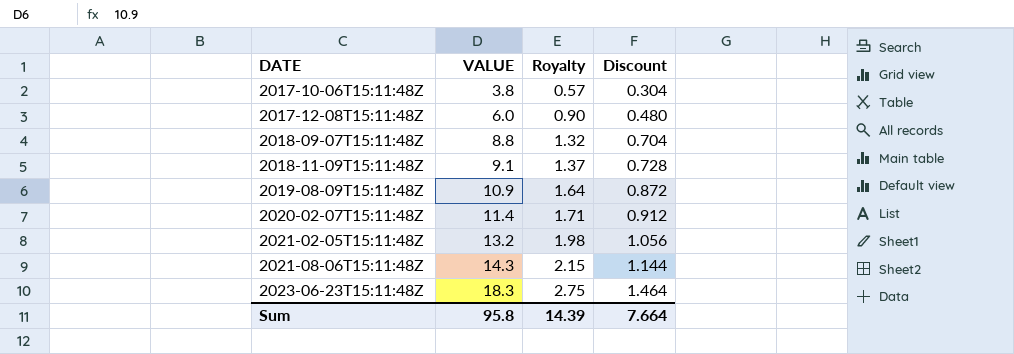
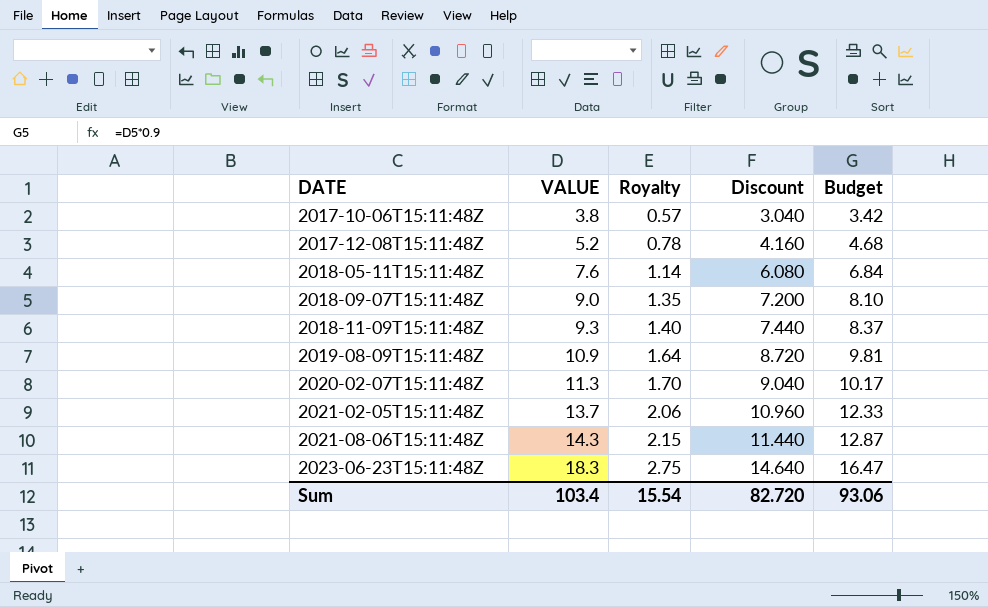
column Discount | formula: [VALUE] * 0.08 -> [VALUE] * 0.8
column Budget | formula: none -> [VALUE] * 0.9
2017-12-08T15:11:48Z | VALUE: 6.0 -> 5.2
2017-12-08T15:11:48Z | Royalty: 0.90 -> 0.78
row 2018-05-11T15:11:48Z: none -> 7.6 | 1.14 | 6.080 | 6.84
2018-09-07T15:11:48Z | VALUE: 8.8 -> 9.0
2018-09-07T15:11:48Z | Royalty: 1.32 -> 1.35
2018-11-09T15:11:48Z | VALUE: 9.1 -> 9.3
2018-11-09T15:11:48Z | Royalty: 1.37 -> 1.40
2020-02-07T15:11:48Z | VALUE: 11.4 -> 11.3
2020-02-07T15:11:48Z | Royalty: 1.71 -> 1.70
2021-02-05T15:11:48Z | VALUE: 13.2 -> 13.7
2021-02-05T15:11:48Z | Royalty: 1.98 -> 2.06
Sum | VALUE: 95.8 -> 103.4
Sum | Royalty: 14.39 -> 15.54
Sum | Discount: 7.664 -> 82.720

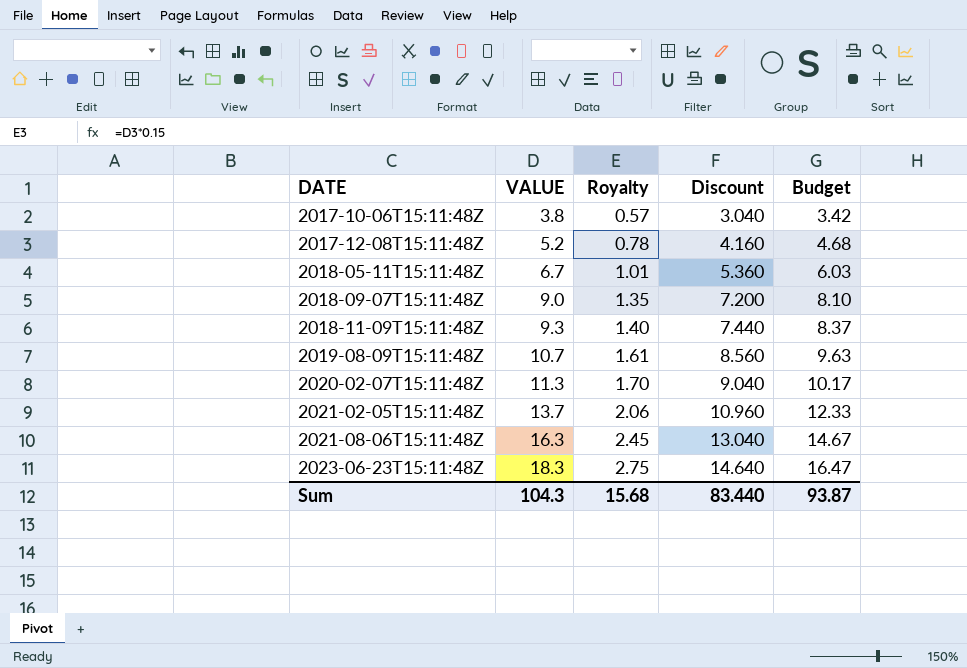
2018-05-11T15:11:48Z | VALUE: 7.6 -> 6.7
2018-05-11T15:11:48Z | Royalty: 1.14 -> 1.01
2018-05-11T15:11:48Z | Discount: 6.080 -> 5.360
2018-05-11T15:11:48Z | Budget: 6.84 -> 6.03
2019-08-09T15:11:48Z | VALUE: 10.9 -> 10.7
2019-08-09T15:11:48Z | Royalty: 1.64 -> 1.61
2019-08-09T15:11:48Z | Discount: 8.720 -> 8.560
2019-08-09T15:11:48Z | Budget: 9.81 -> 9.63
2021-08-06T15:11:48Z | VALUE: 14.3 -> 16.3
2021-08-06T15:11:48Z | Royalty: 2.15 -> 2.45
2021-08-06T15:11:48Z | Discount: 11.440 -> 13.040
2021-08-06T15:11:48Z | Budget: 12.87 -> 14.67
Sum | VALUE: 103.4 -> 104.3
Sum | Royalty: 15.54 -> 15.68
Sum | Discount: 82.720 -> 83.440
Sum | Budget: 93.06 -> 93.87

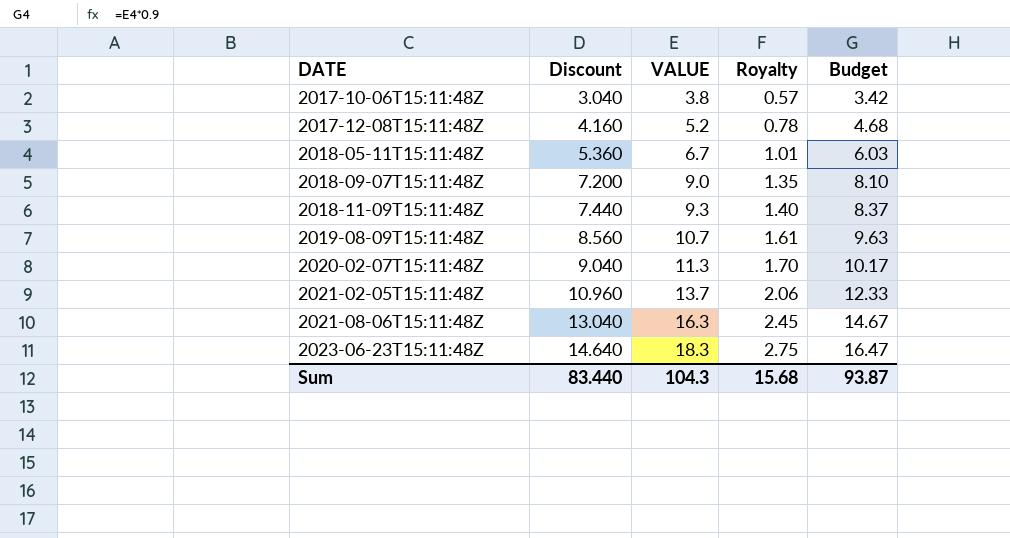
column Discount | position: 4 -> 2

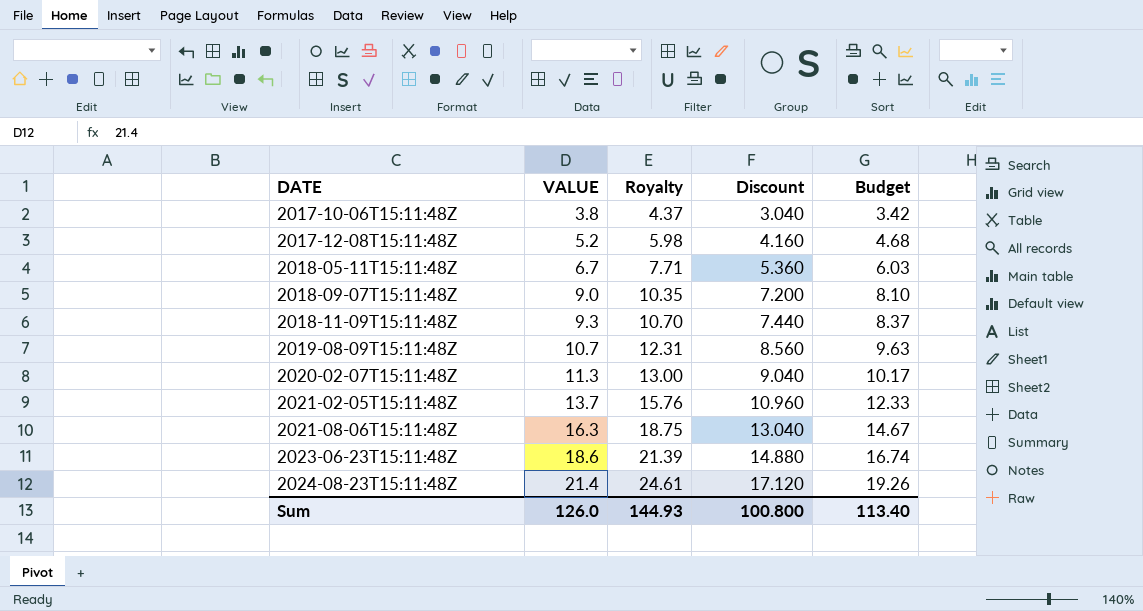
column Royalty | formula: [VALUE] * 0.15 -> [VALUE] * 1.15
column Discount | position: 2 -> 4
2023-06-23T15:11:48Z | VALUE: 18.3 -> 18.6
2023-06-23T15:11:48Z | Discount: 14.640 -> 14.880
2023-06-23T15:11:48Z | Budget: 16.47 -> 16.74
row 2024-08-23T15:11:48Z: none -> 21.4 | 24.61 | 17.120 | 19.26
Sum | VALUE: 104.3 -> 126.0
Sum | Royalty: 15.68 -> 144.93
Sum | Discount: 83.440 -> 100.800
Sum | Budget: 93.87 -> 113.40

